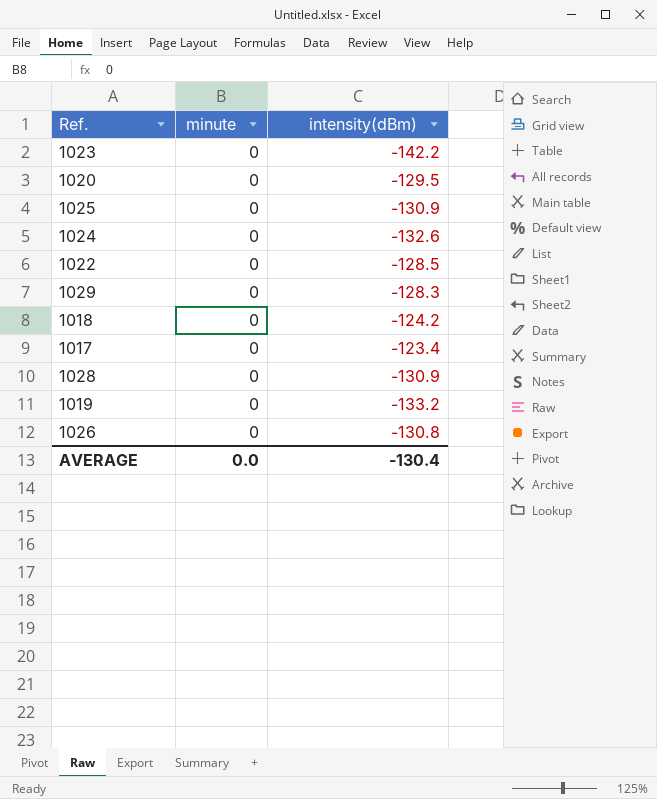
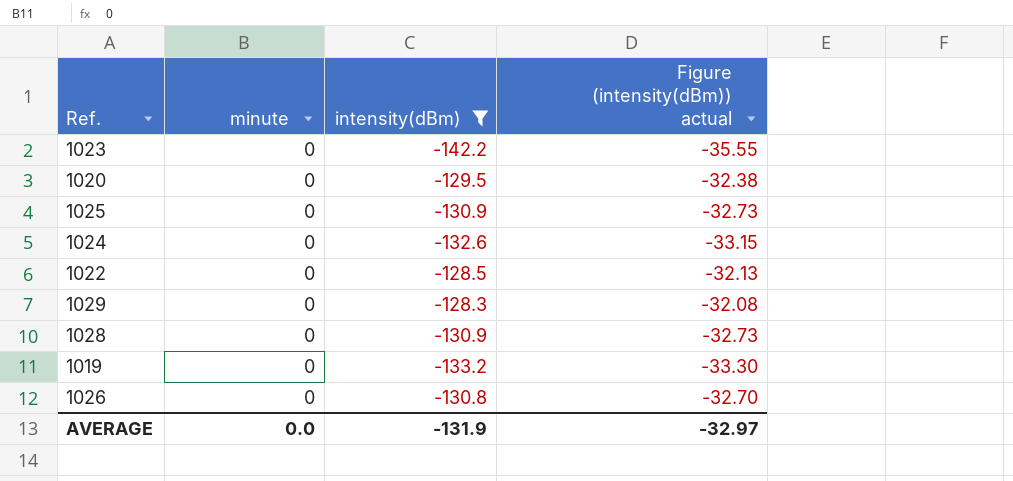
filter: none -> intensity(dBm) <= -128.3
column Figure (intensity(dBm)) actual | formula: none -> [intensity(dBm)] * 0.25
AVERAGE | intensity(dBm): -130.4 -> -131.9

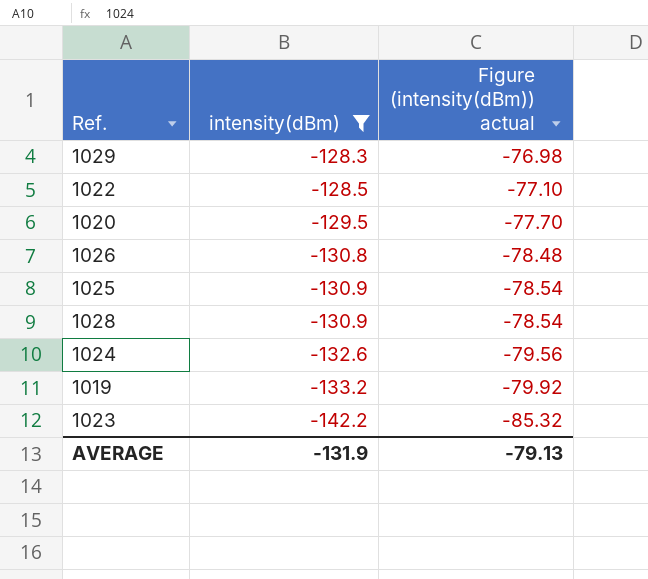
row order: none -> intensity(dBm) descending
column minute | position: 2 -> none
column Figure (intensity(dBm)) actual | formula: [intensity(dBm)] * 0.25 -> [intensity(dBm)] * 0.6
AVERAGE | Figure (intensity(dBm)) actual: -32.97 -> -79.13

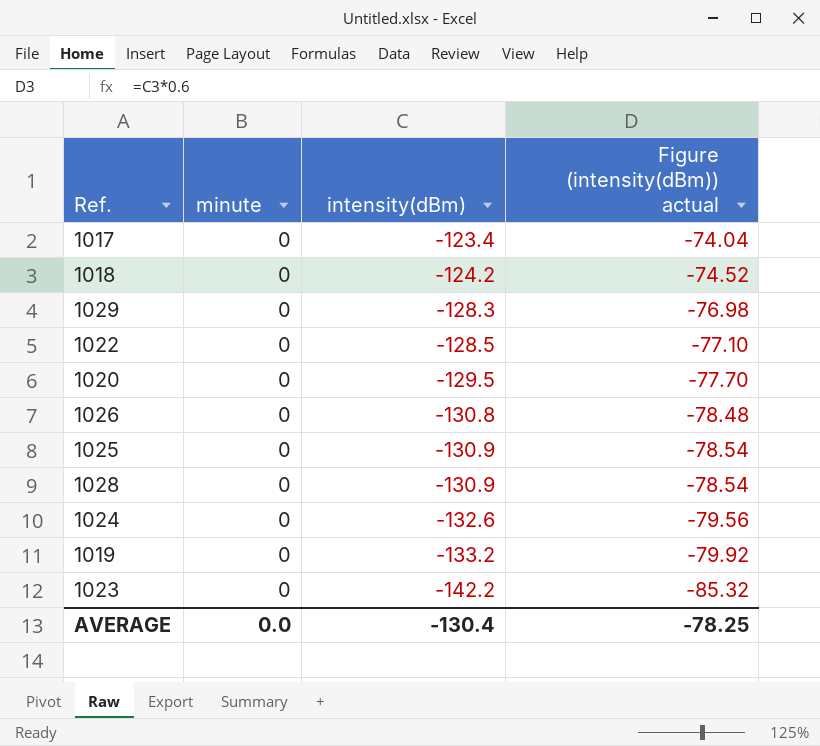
filter: intensity(dBm) <= -128.3 -> none
column minute | position: none -> 2
AVERAGE | intensity(dBm): -131.9 -> -130.4
AVERAGE | Figure (intensity(dBm)) actual: -79.13 -> -78.25

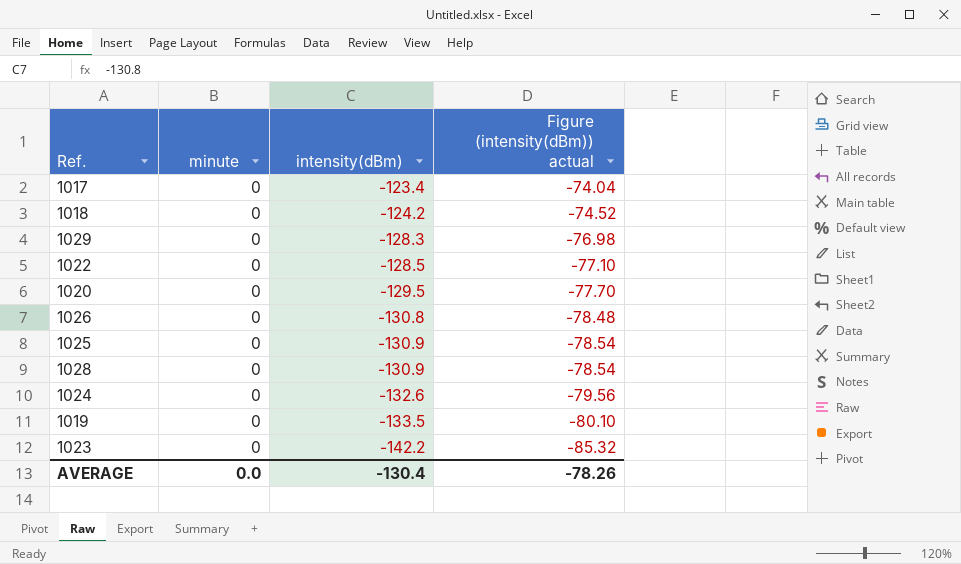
1019 | intensity(dBm): -133.2 -> -133.5
1019 | Figure (intensity(dBm)) actual: -79.92 -> -80.10
AVERAGE | Figure (intensity(dBm)) actual: -78.25 -> -78.26

